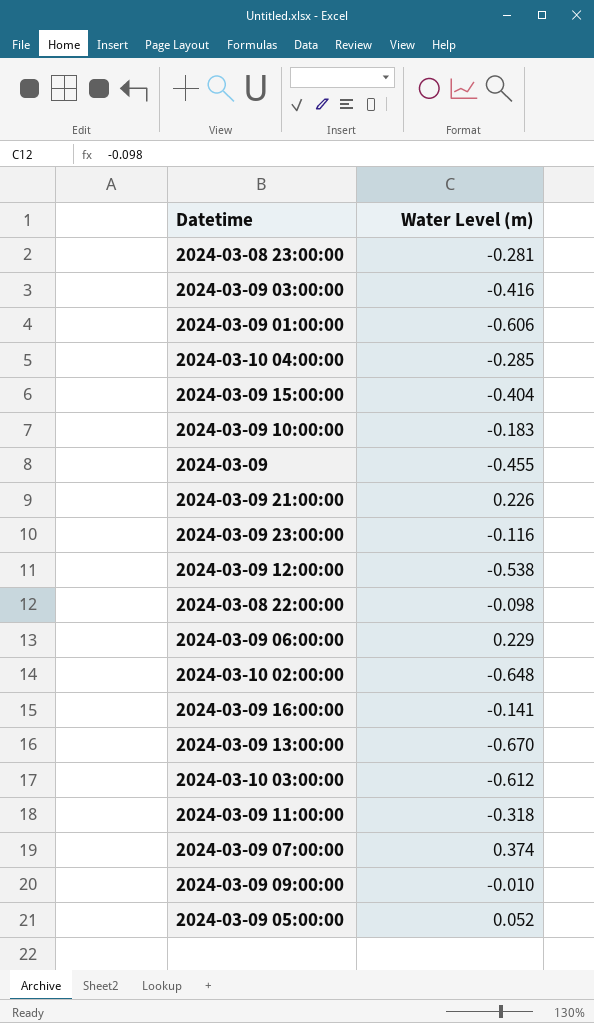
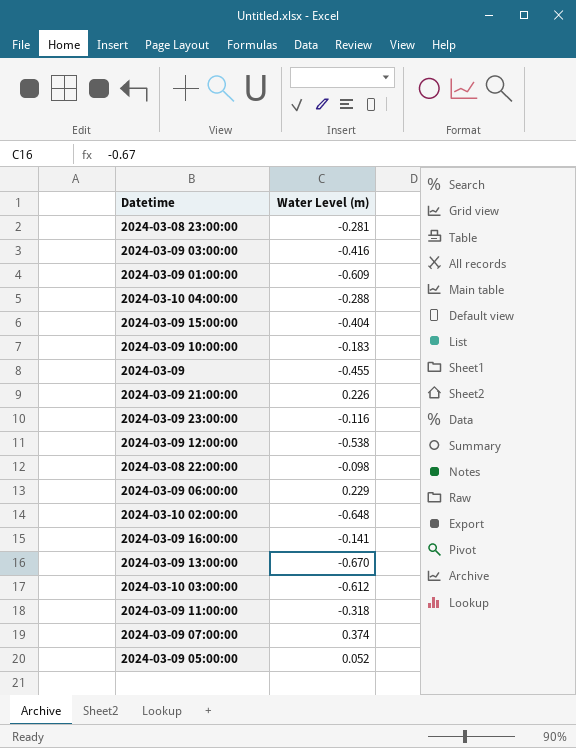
row 2024-03-09 09:00:00: -0.010 -> none
2024-03-09 01:00:00 | Water Level (m): -0.606 -> -0.609
2024-03-10 04:00:00 | Water Level (m): -0.285 -> -0.288

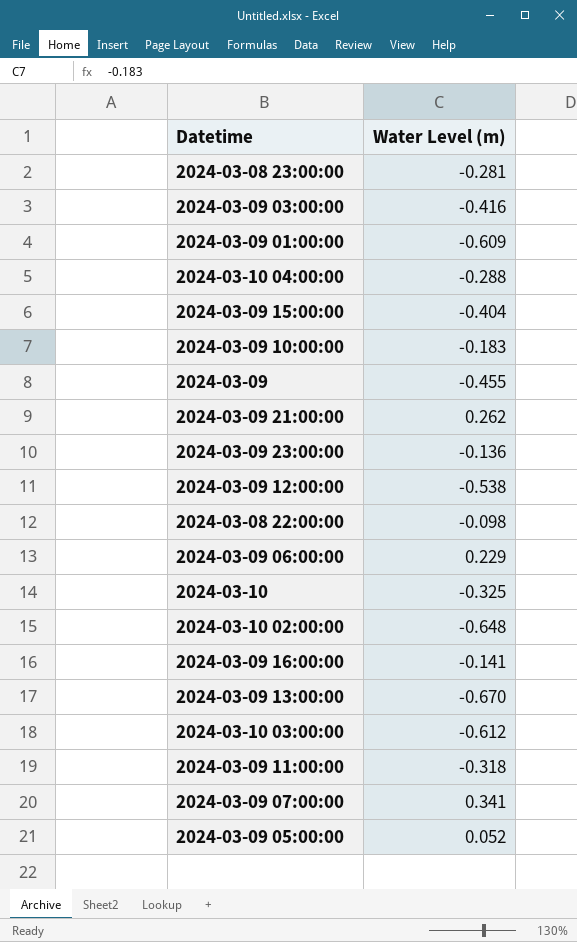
2024-03-09 21:00:00 | Water Level (m): 0.226 -> 0.262
2024-03-09 23:00:00 | Water Level (m): -0.116 -> -0.136
row 2024-03-10: none -> -0.325
2024-03-09 07:00:00 | Water Level (m): 0.374 -> 0.341

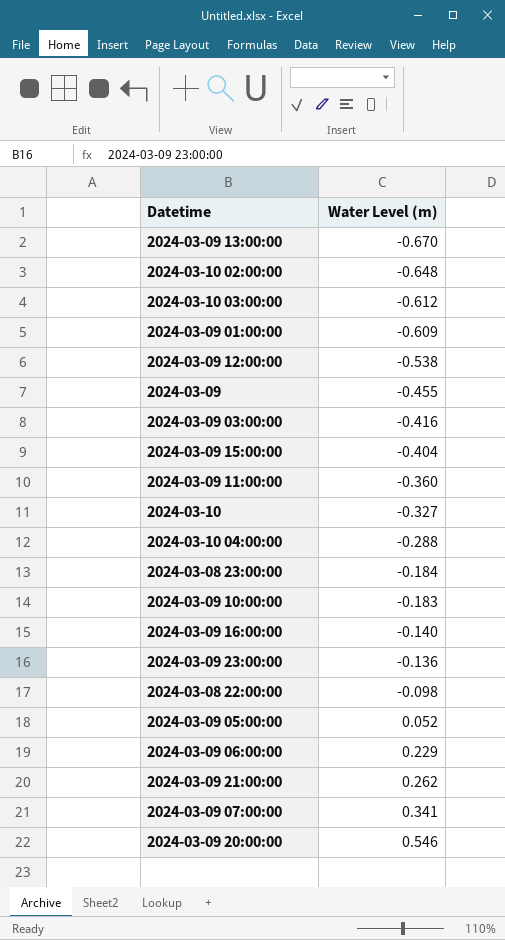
row order: none -> Water Level (m) ascending
2024-03-09 11:00:00 | Water Level (m): -0.318 -> -0.360
2024-03-10 | Water Level (m): -0.325 -> -0.327
2024-03-08 23:00:00 | Water Level (m): -0.281 -> -0.184
2024-03-09 16:00:00 | Water Level (m): -0.141 -> -0.140
row 2024-03-09 20:00:00: none -> 0.546

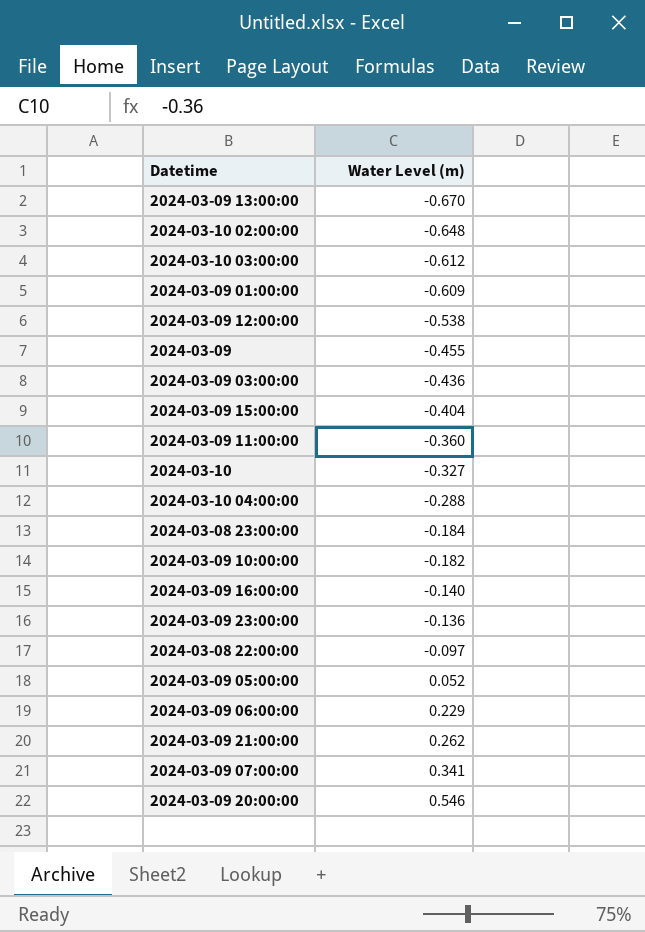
2024-03-09 03:00:00 | Water Level (m): -0.416 -> -0.436
2024-03-09 10:00:00 | Water Level (m): -0.183 -> -0.182
2024-03-08 22:00:00 | Water Level (m): -0.098 -> -0.097

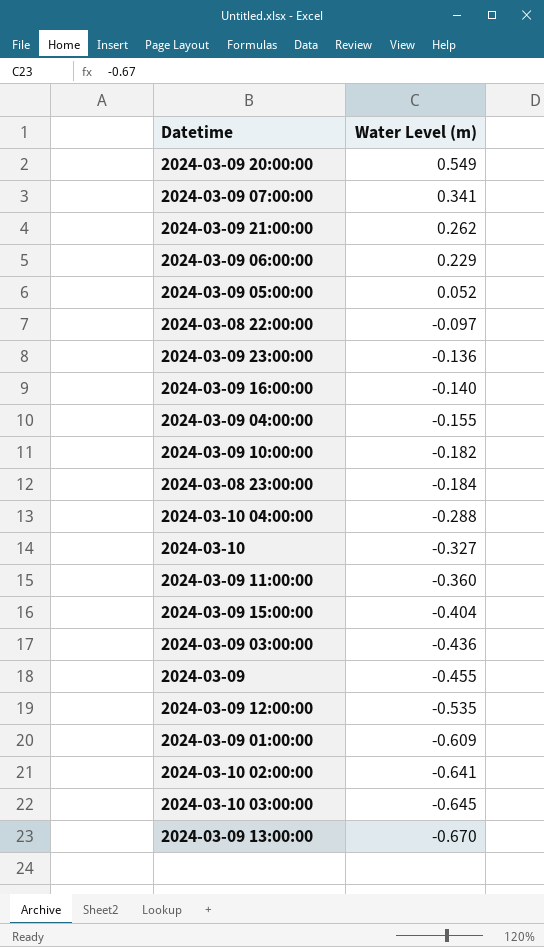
row order: Water Level (m) ascending -> Water Level (m) descending
2024-03-09 20:00:00 | Water Level (m): 0.546 -> 0.549
row 2024-03-09 04:00:00: none -> -0.155
2024-03-09 12:00:00 | Water Level (m): -0.538 -> -0.535
2024-03-10 02:00:00 | Water Level (m): -0.648 -> -0.641
2024-03-10 03:00:00 | Water Level (m): -0.612 -> -0.645

